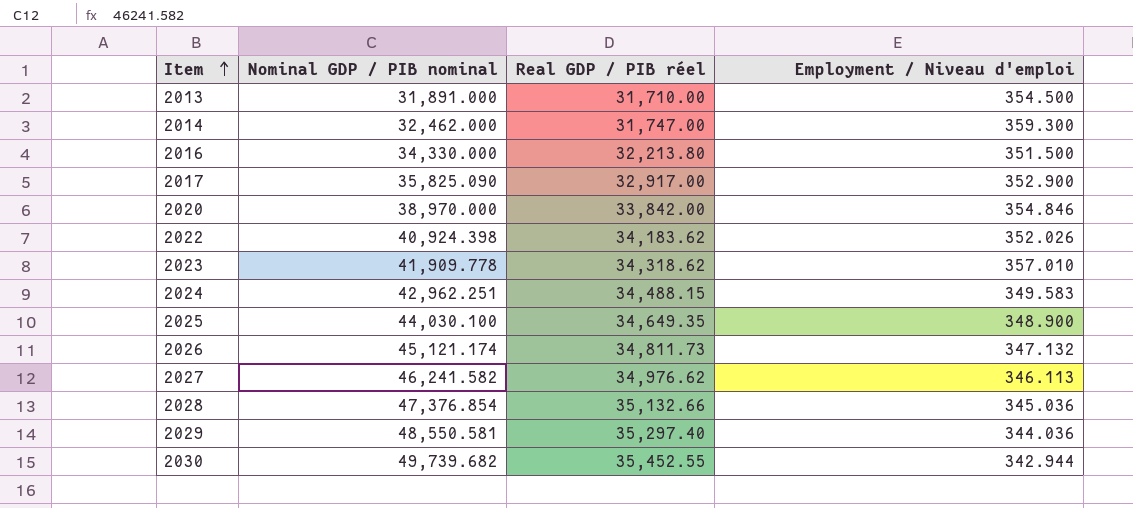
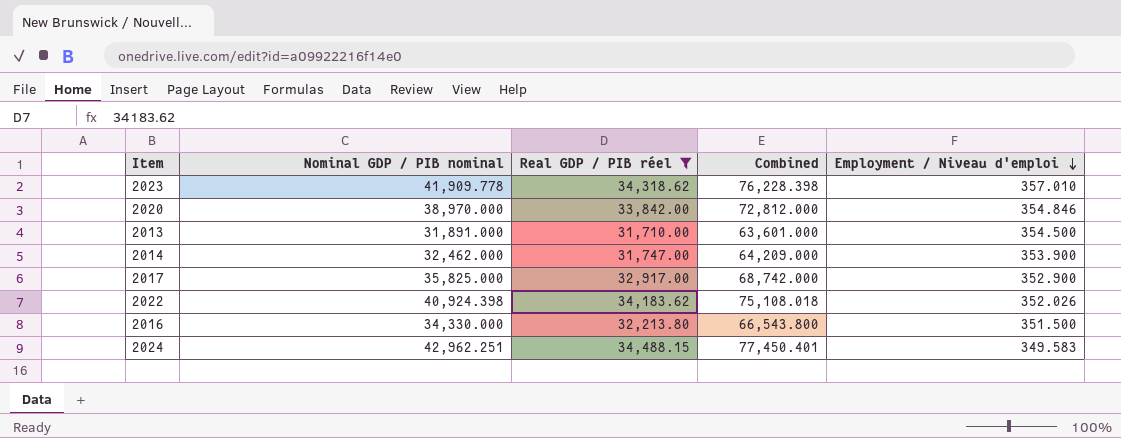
filter: none -> Real GDP / PIB réel <= 34,488.15
row order: Item ascending -> Employment / Niveau d'emploi descending
column Combined | formula: none -> [Nominal GDP / PIB nominal] + [Real GDP / PIB réel]
2014 | Employment / Niveau d'emploi: 359.300 -> 353.900
2017 | Nominal GDP / PIB nominal: 35,825.090 -> 35,825.000

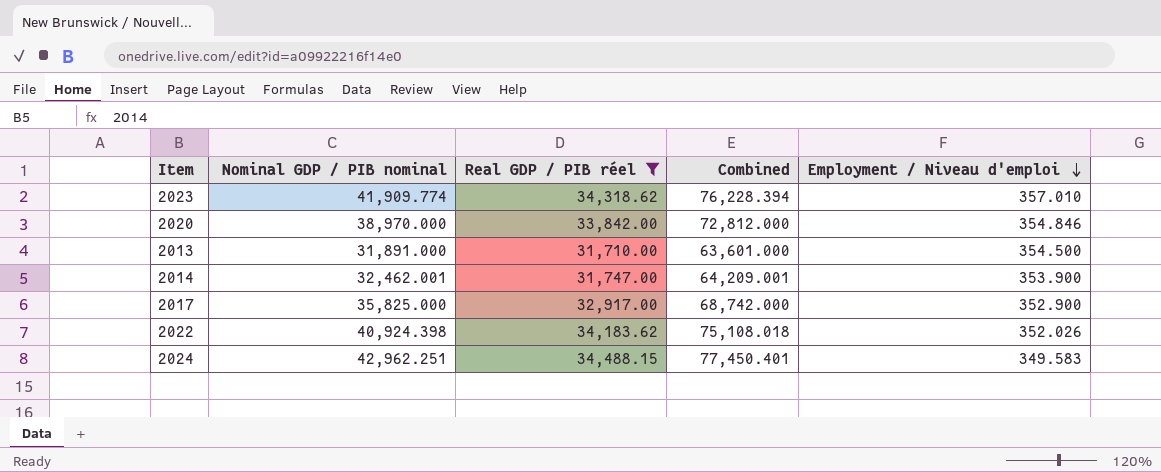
row 2016: 34,330.000 | 32,213.80 | 66,543.800 | 351.500 -> none
2023 | Nominal GDP / PIB nominal: 41,909.778 -> 41,909.774
2023 | Combined: 76,228.398 -> 76,228.394
2014 | Nominal GDP / PIB nominal: 32,462.000 -> 32,462.001
2014 | Combined: 64,209.000 -> 64,209.001

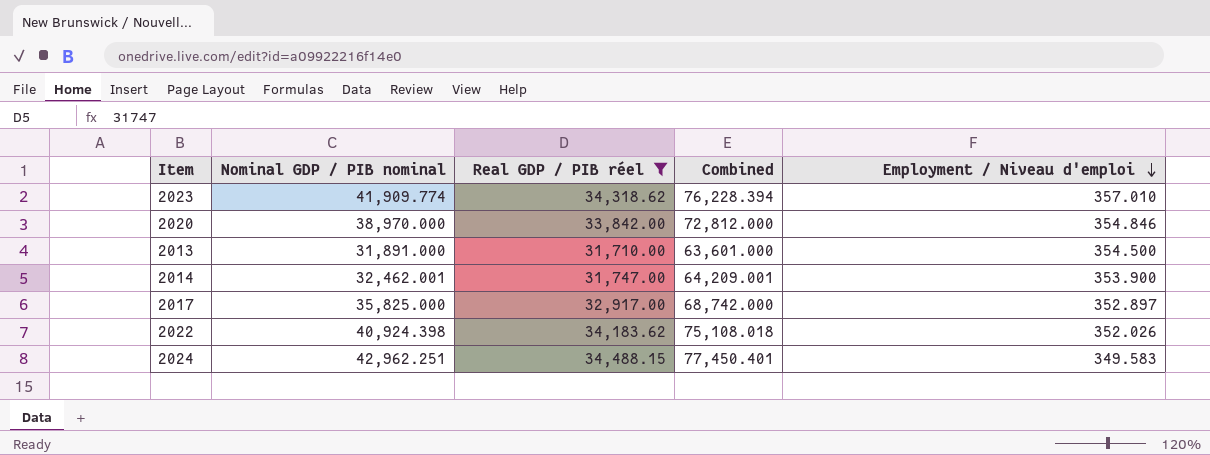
2017 | Employment / Niveau d'emploi: 352.900 -> 352.897

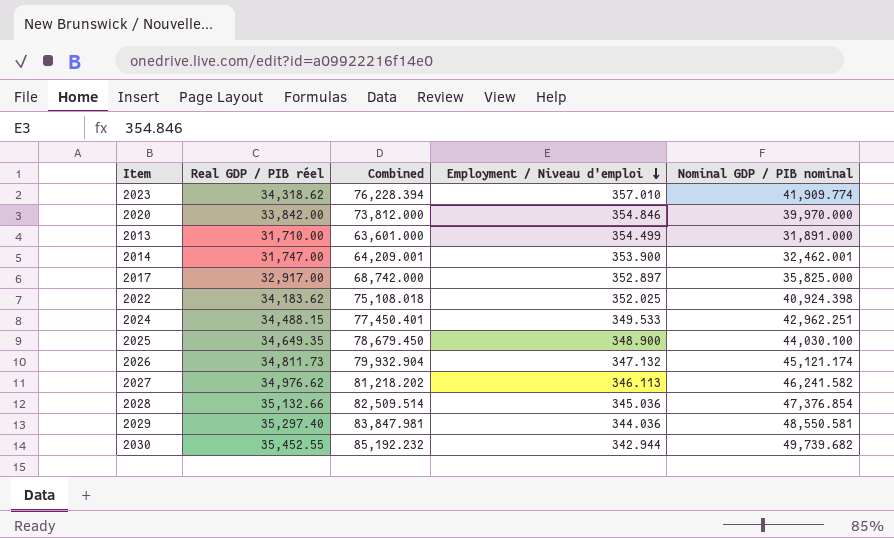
filter: Real GDP / PIB réel <= 34,488.15 -> none
column Nominal GDP / PIB nominal | position: 2 -> 5
2020 | Combined: 72,812.000 -> 73,812.000
2020 | Nominal GDP / PIB nominal: 38,970.000 -> 39,970.000
2013 | Employment / Niveau d'emploi: 354.500 -> 354.499
2022 | Employment / Niveau d'emploi: 352.026 -> 352.025
2024 | Employment / Niveau d'emploi: 349.583 -> 349.533

